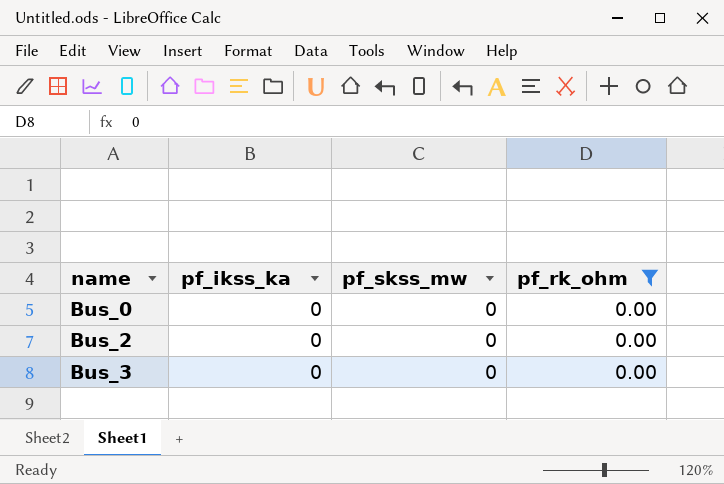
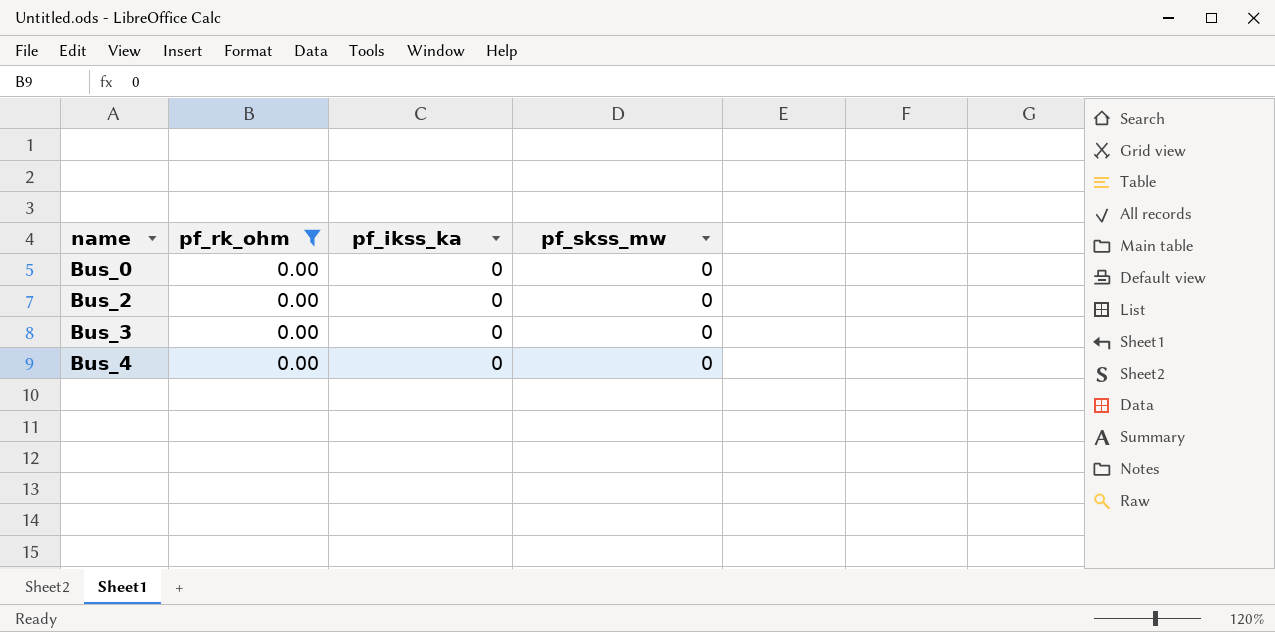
column pf_rk_ohm | position: 4 -> 2
row Bus_4: none -> 0.00 | 0 | 0

